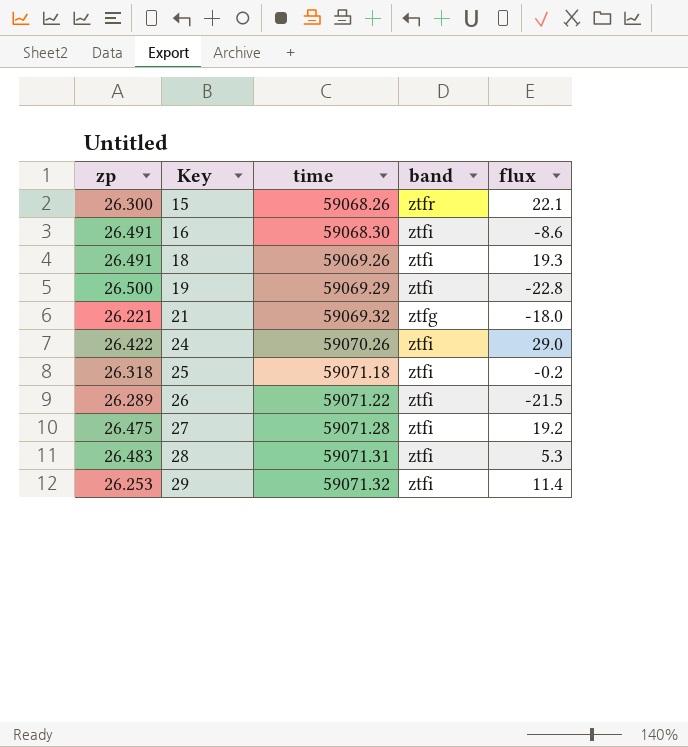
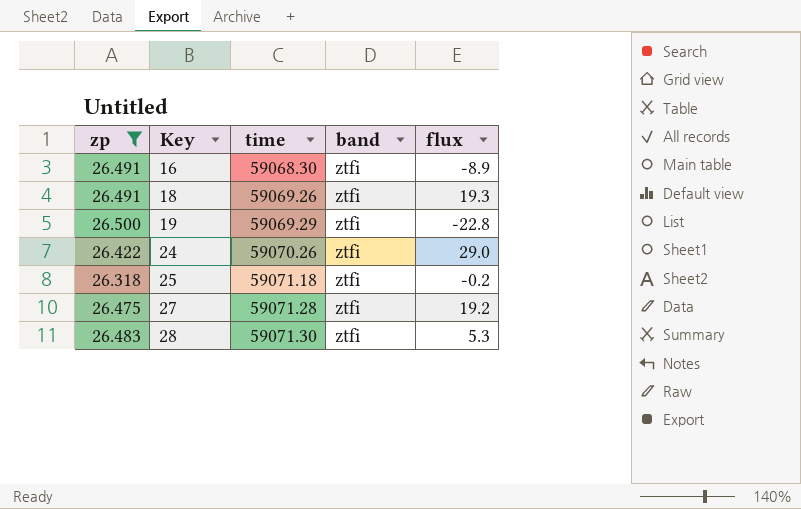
filter: none -> zp >= 26.318
16 | flux: -8.6 -> -8.9
28 | time: 59071.31 -> 59071.30

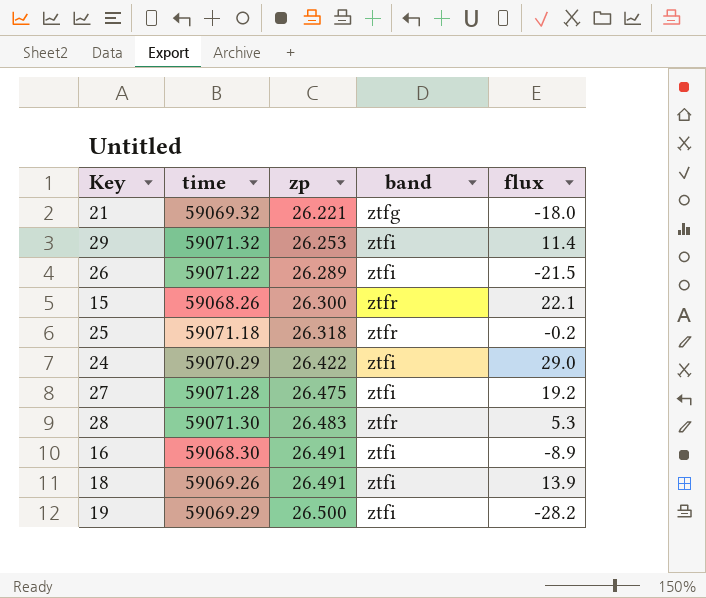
filter: zp >= 26.318 -> none
row order: Key ascending -> zp ascending
column zp | position: 1 -> 3
25 | band: ztfi -> ztfr
24 | time: 59070.26 -> 59070.29
28 | band: ztfi -> ztfr
18 | flux: 19.3 -> 13.9
19 | flux: -22.8 -> -28.2

